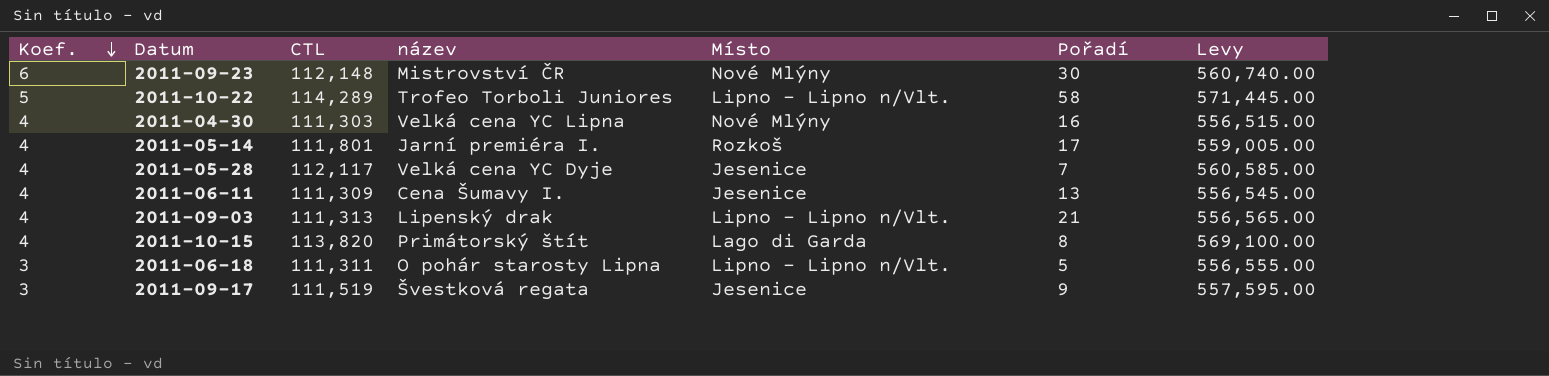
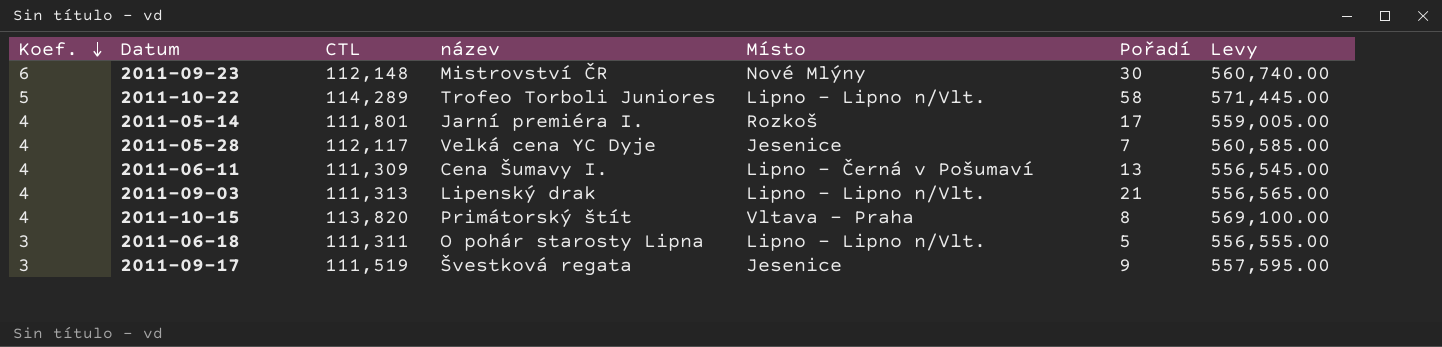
row 2011-04-30: 4 | 111,303 | Velká cena YC Lipna | Nové Mlýny | 16 | 556,515.00 -> none
2011-06-11 | Místo: Jesenice -> Lipno - Černá v Pošumaví
2011-10-15 | Místo: Lago di Garda -> Vltava - Praha

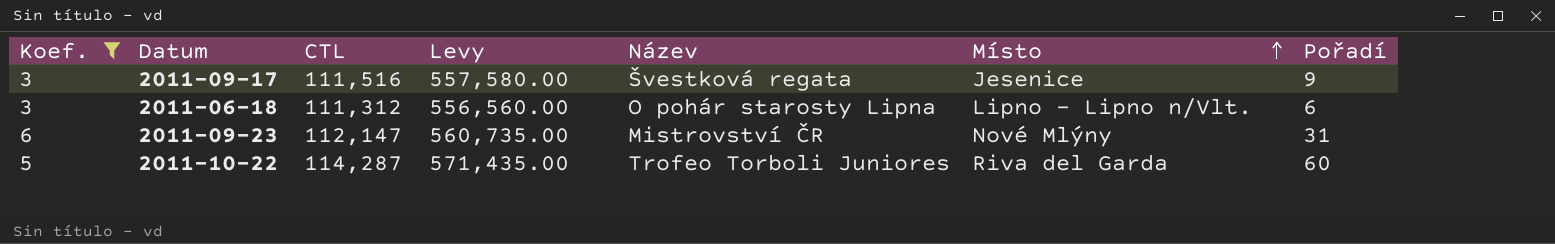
filter: none -> Koef. != 4
row order: Koef. descending -> Místo ascending
column Levy | position: 7 -> 4
column name: název -> Název
2011-09-17 | CTL: 111,519 -> 111,516
2011-09-17 | Levy: 557,595.00 -> 557,580.00
2011-06-18 | CTL: 111,311 -> 111,312
2011-06-18 | Levy: 556,555.00 -> 556,560.00
2011-06-18 | Pořadí: 5 -> 6
2011-09-23 | CTL: 112,148 -> 112,147
2011-09-23 | Levy: 560,740.00 -> 560,735.00
2011-09-23 | Pořadí: 30 -> 31
2011-10-22 | CTL: 114,289 -> 114,287
2011-10-22 | Levy: 571,445.00 -> 571,435.00
2011-10-22 | Místo: Lipno - Lipno n/Vlt. -> Riva del Garda
2011-10-22 | Pořadí: 58 -> 60

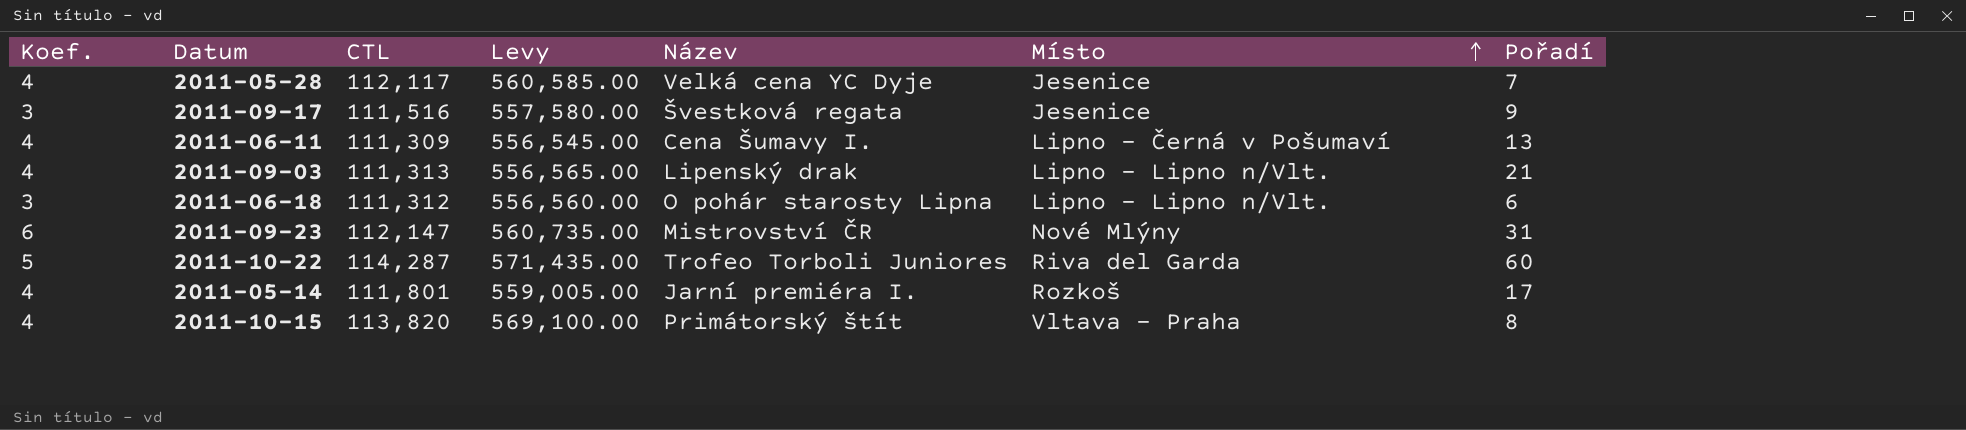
filter: Koef. != 4 -> none

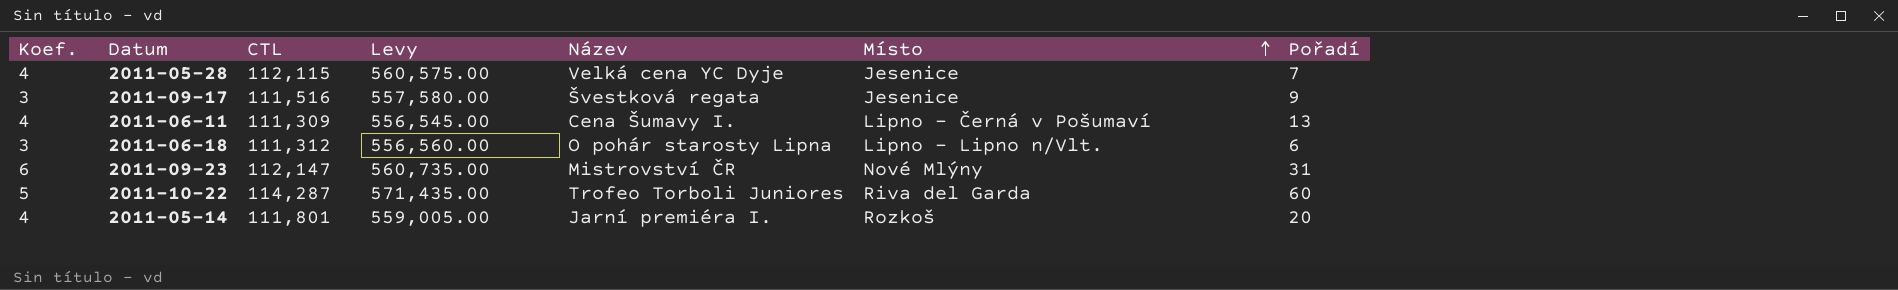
row 2011-09-03: 4 | 111,313 | 556,565.00 | Lipenský drak | Lipno - Lipno n/Vlt. | 21 -> none
row 2011-10-15: 4 | 113,820 | 569,100.00 | Primátorský štít | Vltava - Praha | 8 -> none
2011-05-28 | CTL: 112,117 -> 112,115
2011-05-28 | Levy: 560,585.00 -> 560,575.00
2011-05-14 | Pořadí: 17 -> 20

